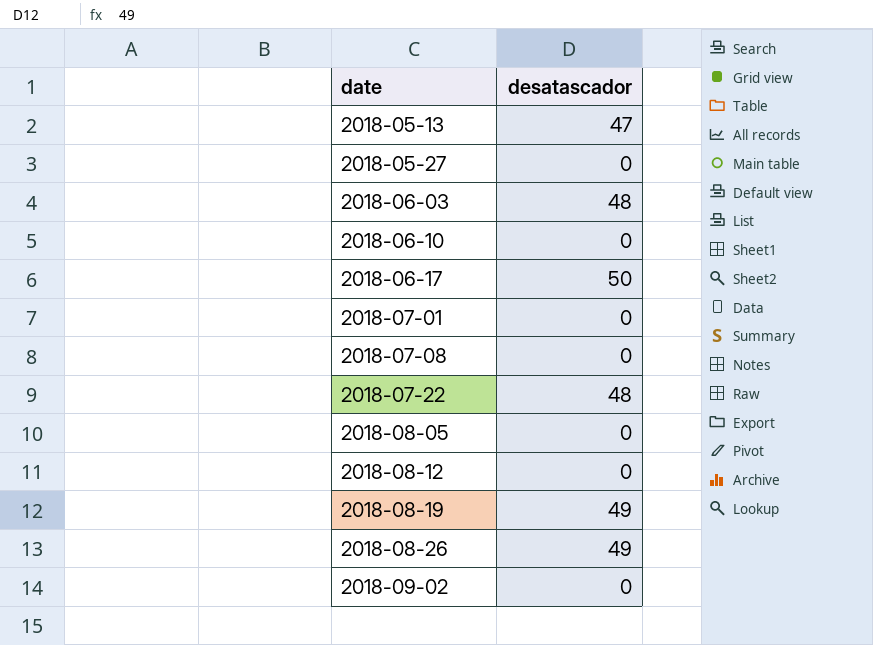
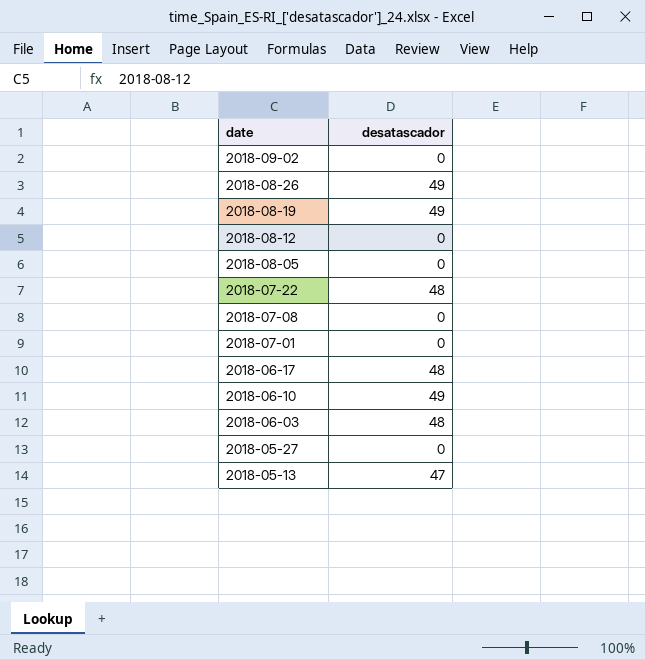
row order: date ascending -> date descending
2018-06-17 | desatascador: 50 -> 48
2018-06-10 | desatascador: 0 -> 49

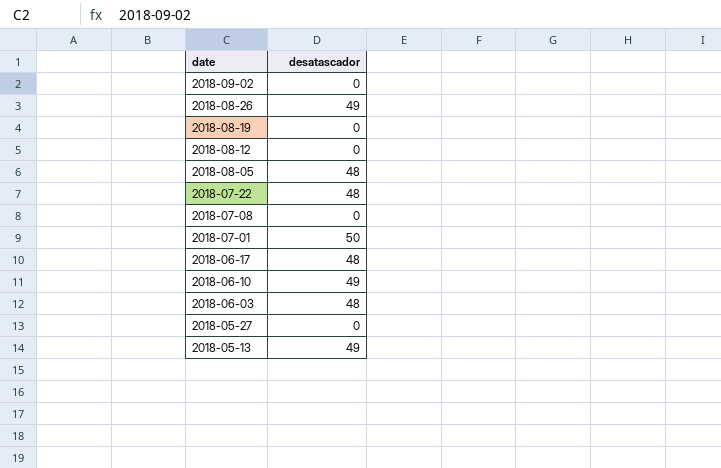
2018-08-19 | desatascador: 49 -> 0
2018-08-05 | desatascador: 0 -> 48
2018-07-01 | desatascador: 0 -> 50
2018-05-13 | desatascador: 47 -> 49

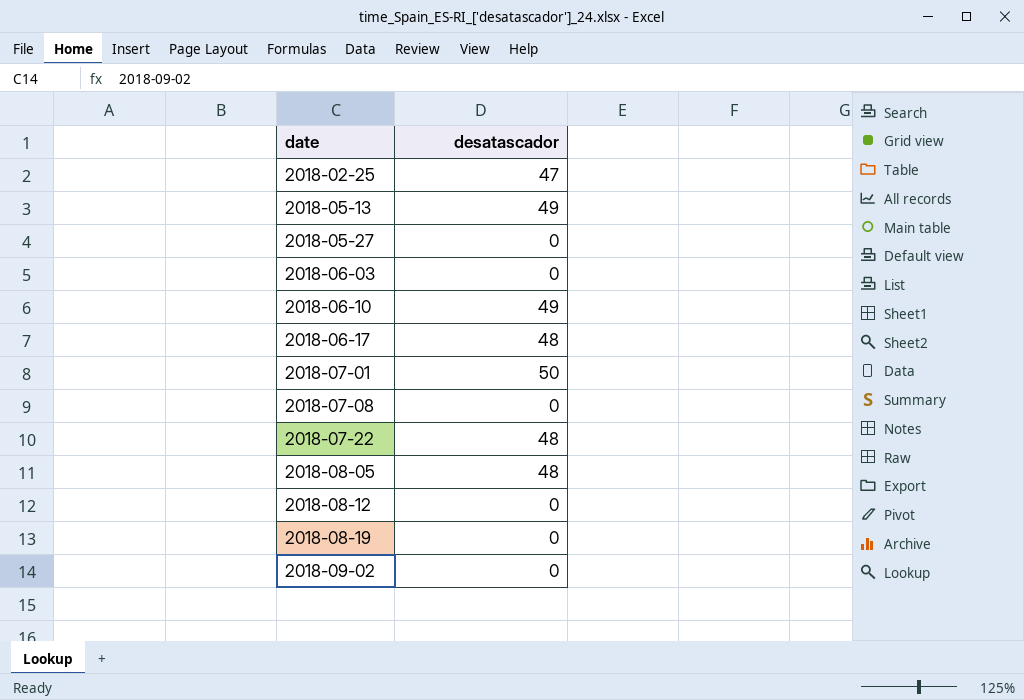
row order: date descending -> date ascending
row 2018-08-26: 49 -> none
row 2018-02-25: none -> 47
2018-06-03 | desatascador: 48 -> 0

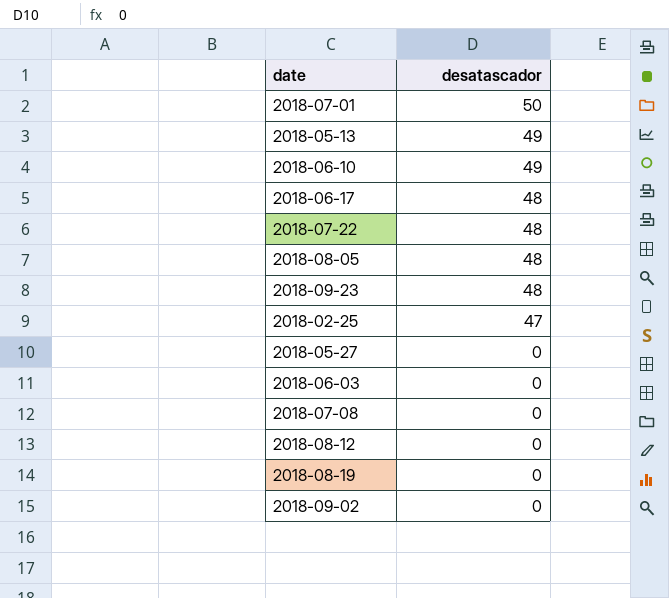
row order: date ascending -> desatascador descending
row 2018-09-23: none -> 48

